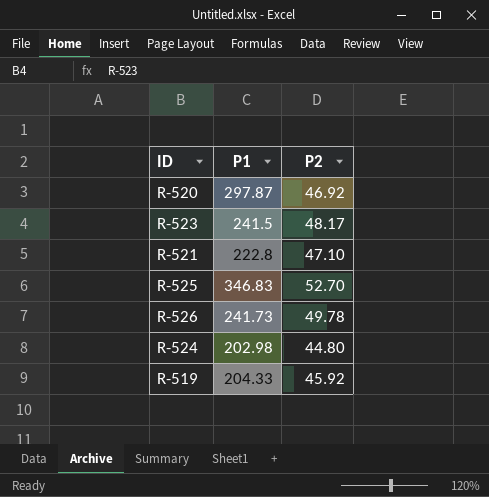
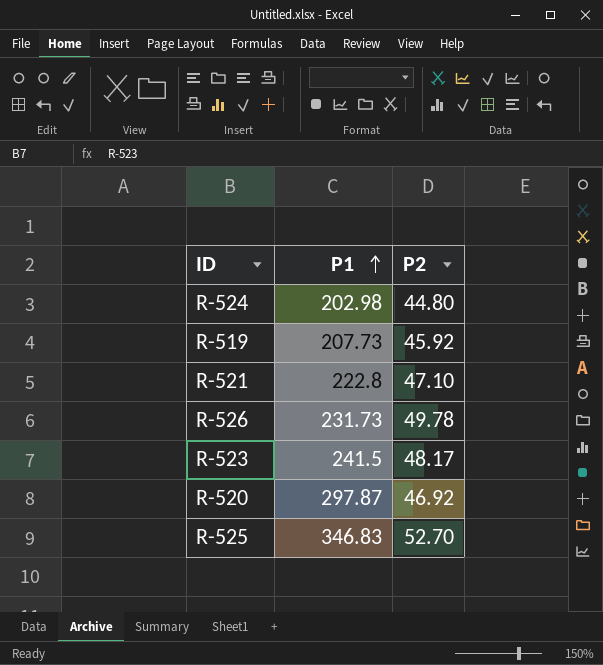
row order: none -> P1 ascending
R-519 | P1: 204.33 -> 207.73
R-526 | P1: 241.73 -> 231.73

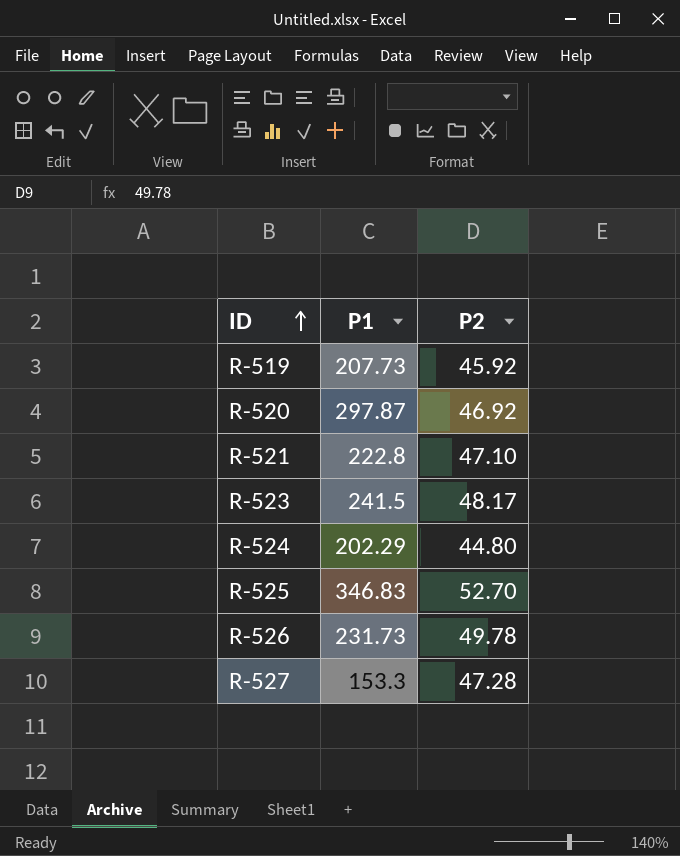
row order: P1 ascending -> ID ascending
R-524 | P1: 202.98 -> 202.29
row R-527: none -> 153.3 | 47.28

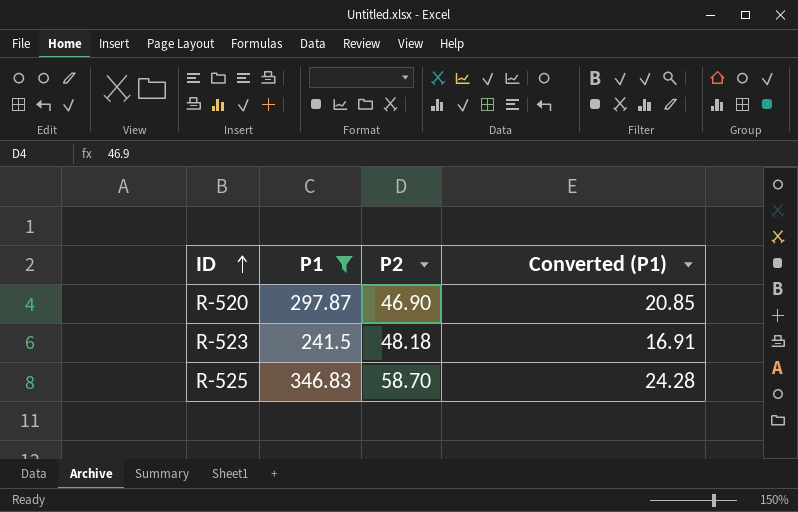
filter: none -> P1 >= 241.5
column Converted (P1) | formula: none -> [P1] * 0.07
R-520 | P2: 46.92 -> 46.90
R-523 | P2: 48.17 -> 48.18
R-525 | P2: 52.70 -> 58.70

